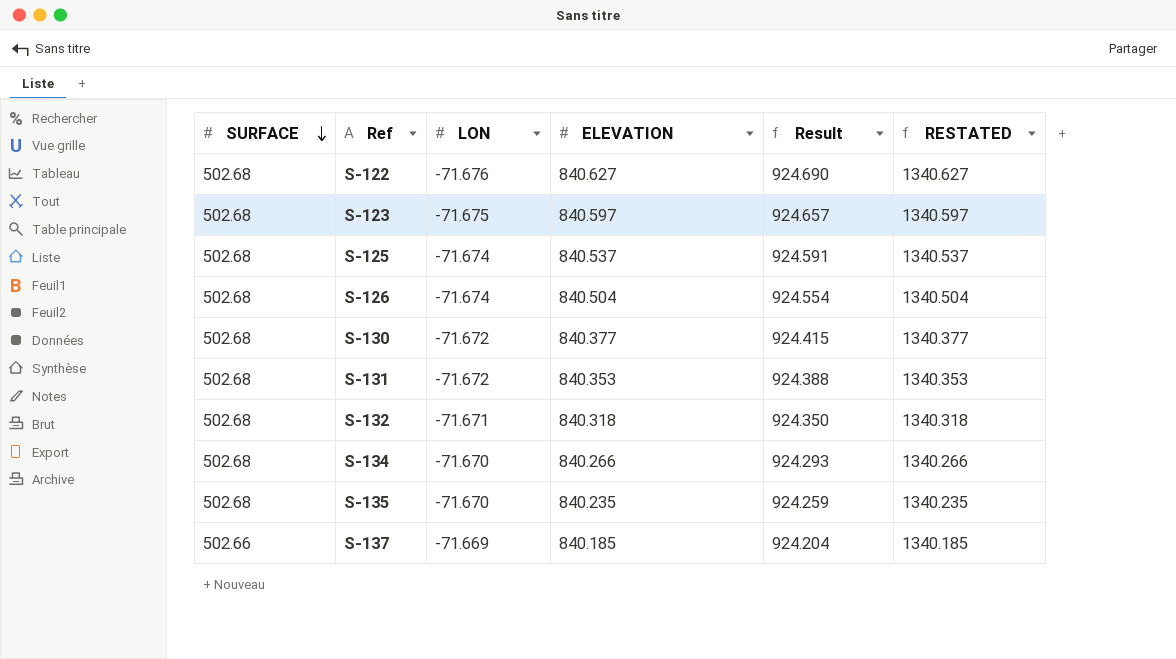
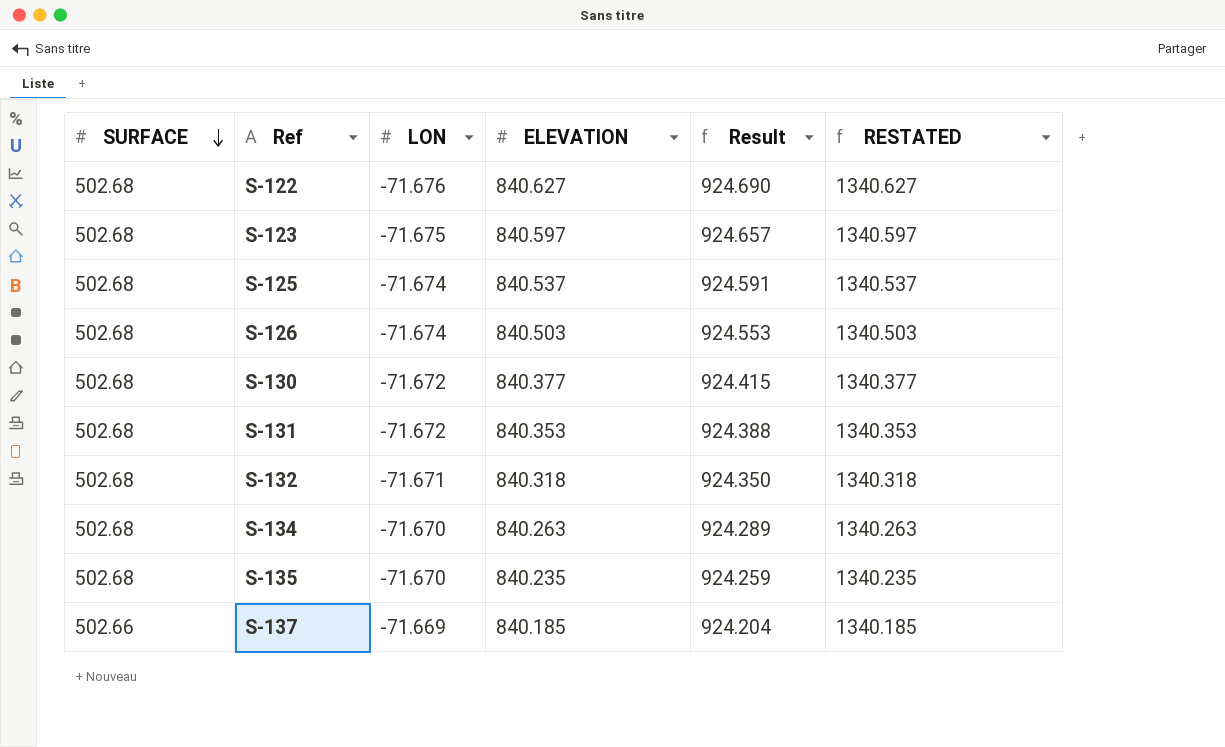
S-126 | ELEVATION: 840.504 -> 840.503
S-126 | Result: 924.554 -> 924.553
S-126 | RESTATED: 1340.504 -> 1340.503
S-134 | ELEVATION: 840.266 -> 840.263
S-134 | Result: 924.293 -> 924.289
S-134 | RESTATED: 1340.266 -> 1340.263

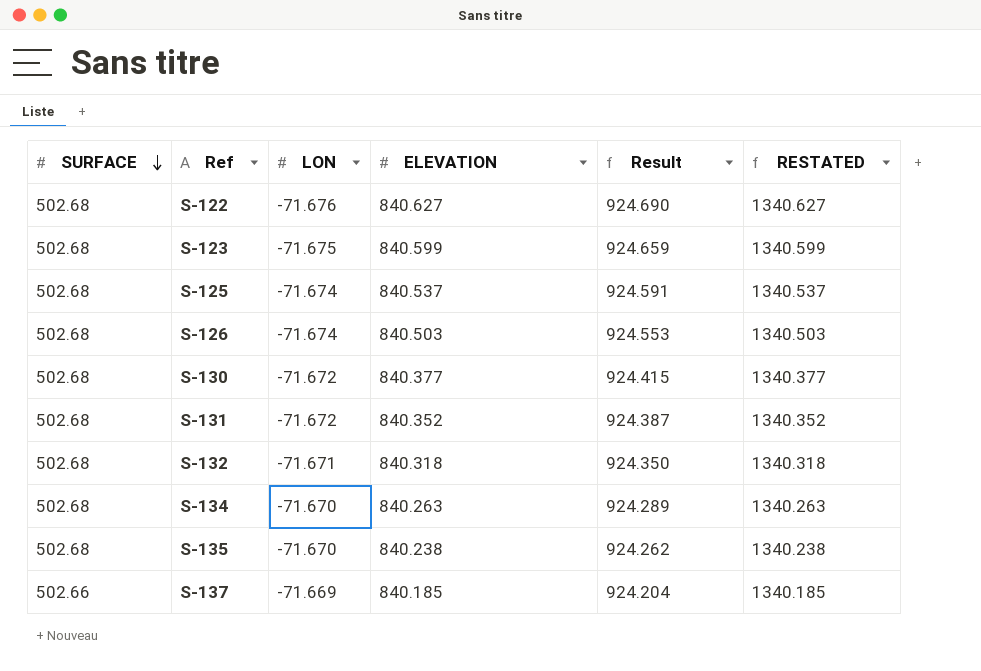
S-123 | ELEVATION: 840.597 -> 840.599
S-123 | Result: 924.657 -> 924.659
S-123 | RESTATED: 1340.597 -> 1340.599
S-131 | ELEVATION: 840.353 -> 840.352
S-131 | Result: 924.388 -> 924.387
S-131 | RESTATED: 1340.353 -> 1340.352
S-135 | ELEVATION: 840.235 -> 840.238
S-135 | Result: 924.259 -> 924.262
S-135 | RESTATED: 1340.235 -> 1340.238

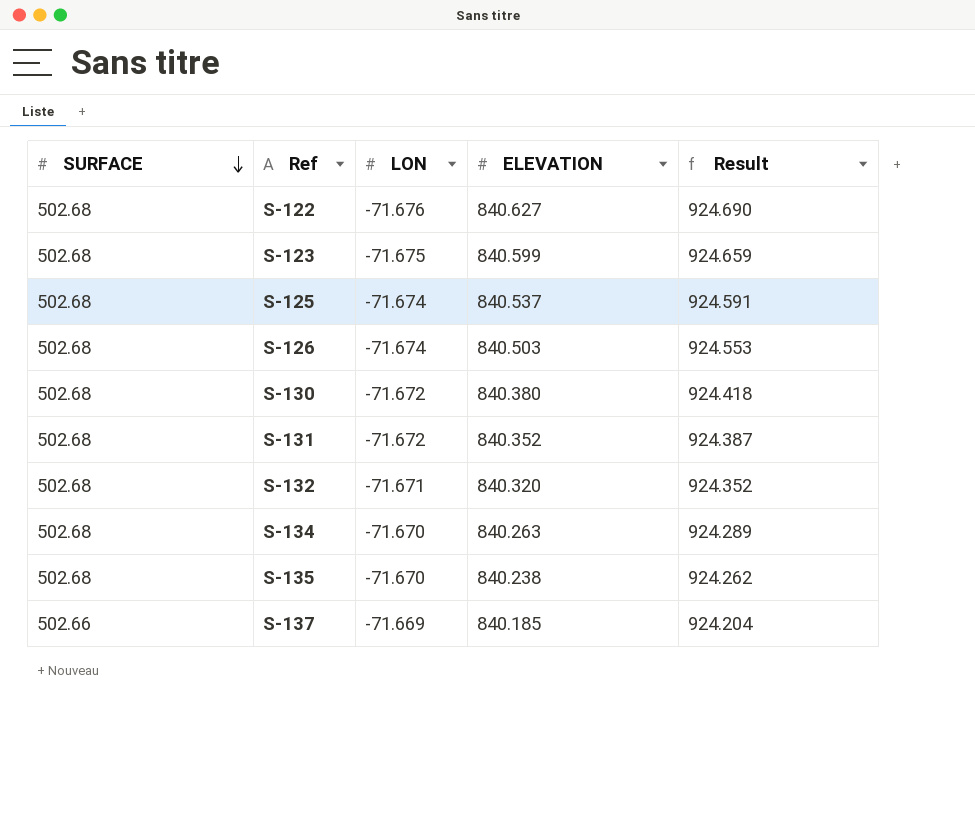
column RESTATED | formula: [ELEVATION] + 500 -> none
S-130 | ELEVATION: 840.377 -> 840.380
S-130 | Result: 924.415 -> 924.418
S-132 | ELEVATION: 840.318 -> 840.320
S-132 | Result: 924.350 -> 924.352

